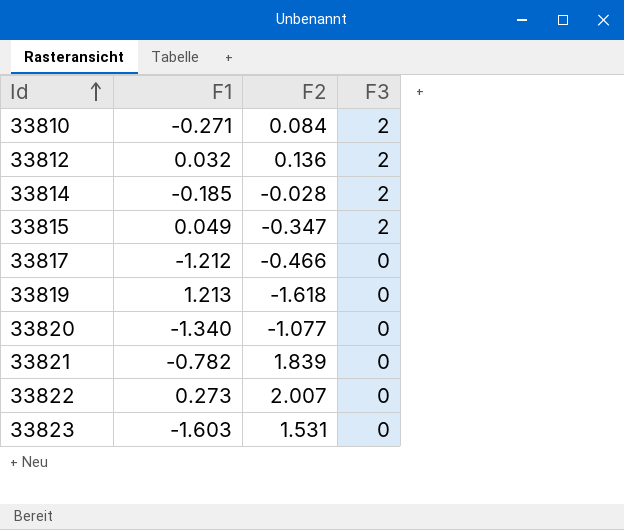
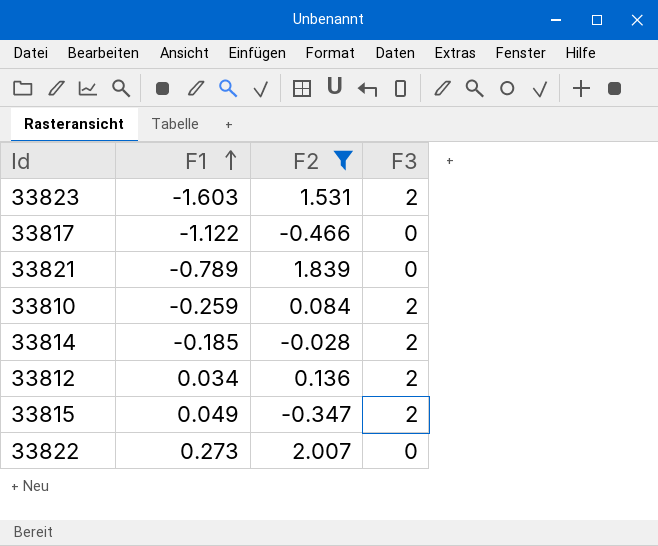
filter: none -> F2 >= -0.466
row order: Id ascending -> F1 ascending
33823 | F3: 0 -> 2
33817 | F1: -1.212 -> -1.122
33821 | F1: -0.782 -> -0.789
33810 | F1: -0.271 -> -0.259
33812 | F1: 0.032 -> 0.034

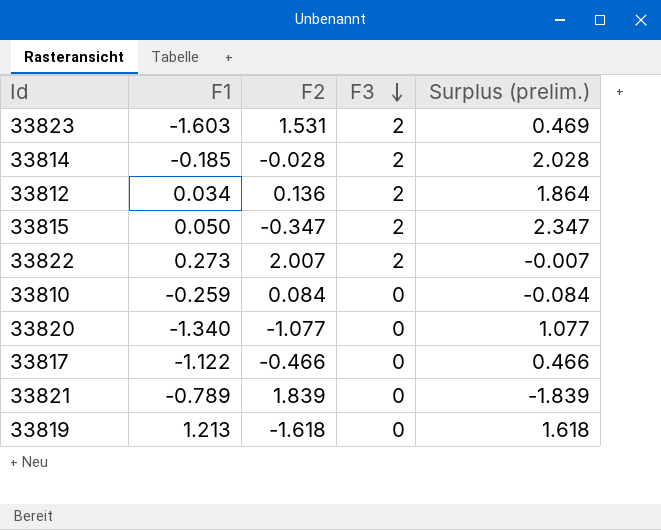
filter: F2 >= -0.466 -> none
row order: F1 ascending -> F3 descending
column Surplus (prelim.) | formula: none -> [F3] - [F2]
33815 | F1: 0.049 -> 0.050
33822 | F3: 0 -> 2
33810 | F3: 2 -> 0

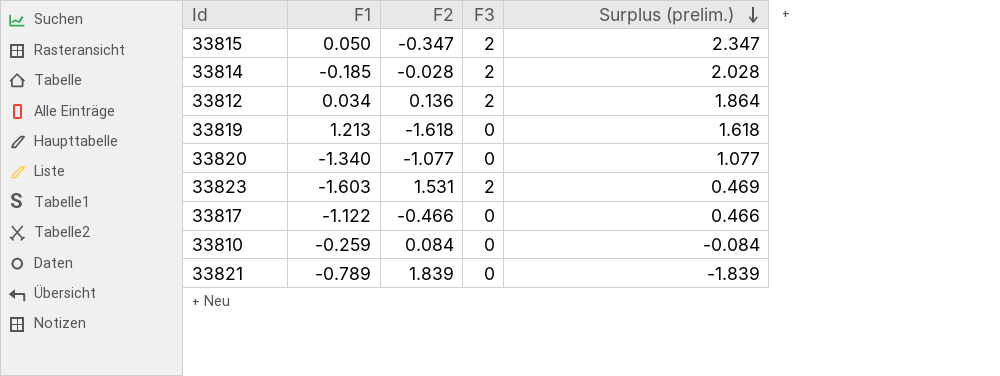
row order: F3 descending -> Surplus (prelim.) descending
row 33822: 0.273 | 2.007 | 2 | -0.007 -> none

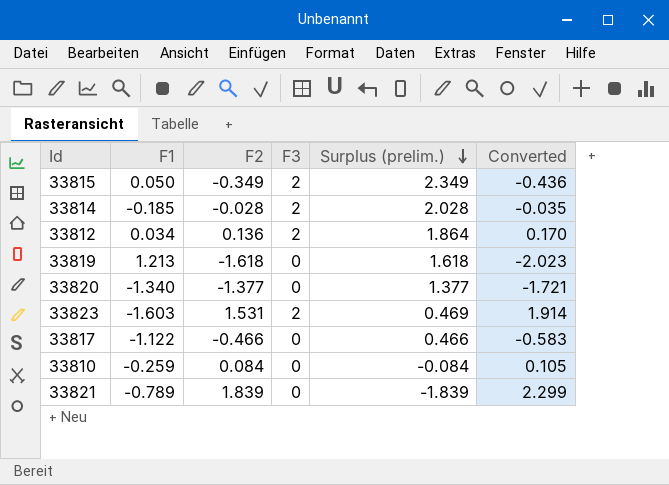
column Converted | formula: none -> [F2] * 1.25
33815 | F2: -0.347 -> -0.349
33815 | Surplus (prelim.): 2.347 -> 2.349
33820 | F2: -1.077 -> -1.377
33820 | Surplus (prelim.): 1.077 -> 1.377

